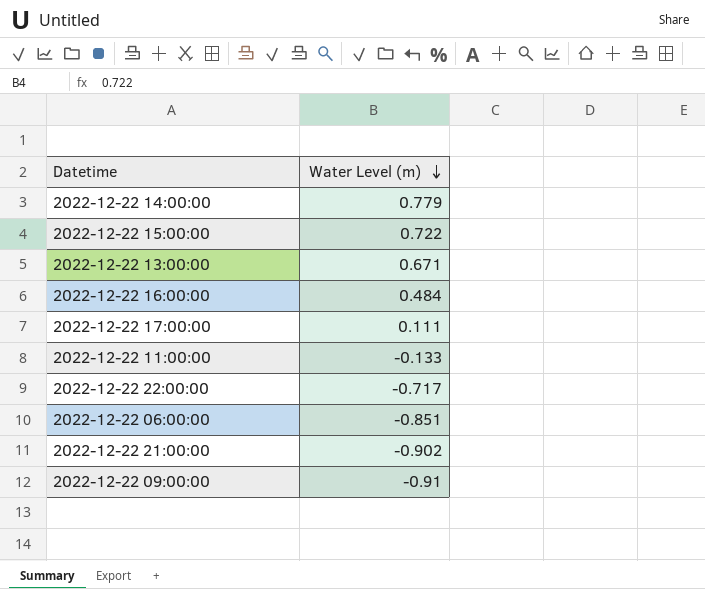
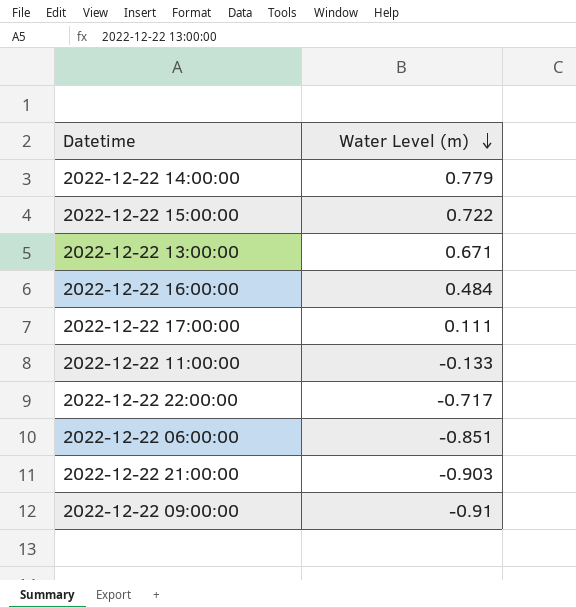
2022-12-22 21:00:00 | Water Level (m): -0.902 -> -0.903

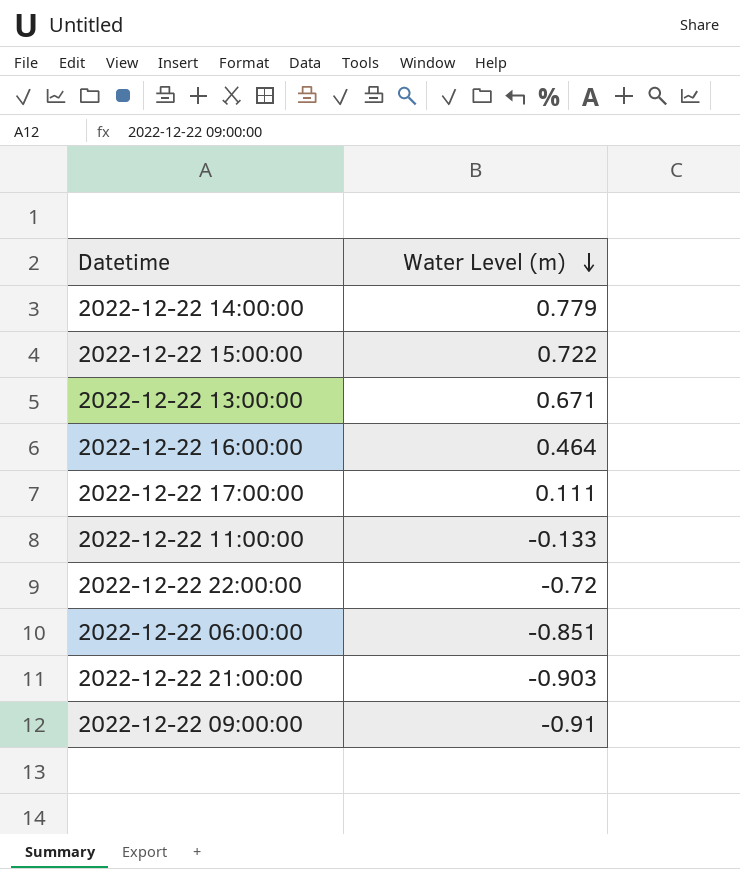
2022-12-22 16:00:00 | Water Level (m): 0.484 -> 0.464
2022-12-22 22:00:00 | Water Level (m): -0.717 -> -0.72

